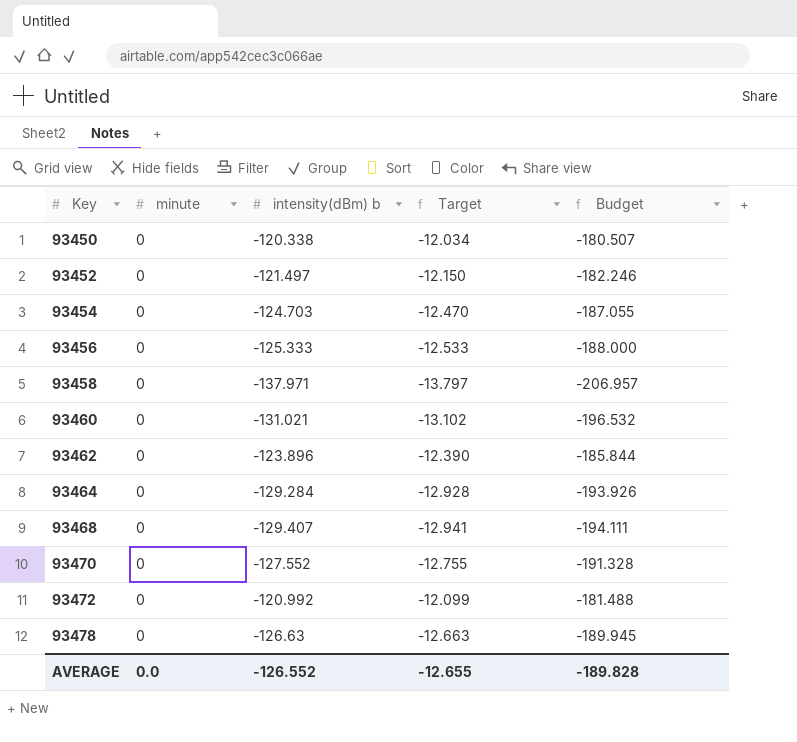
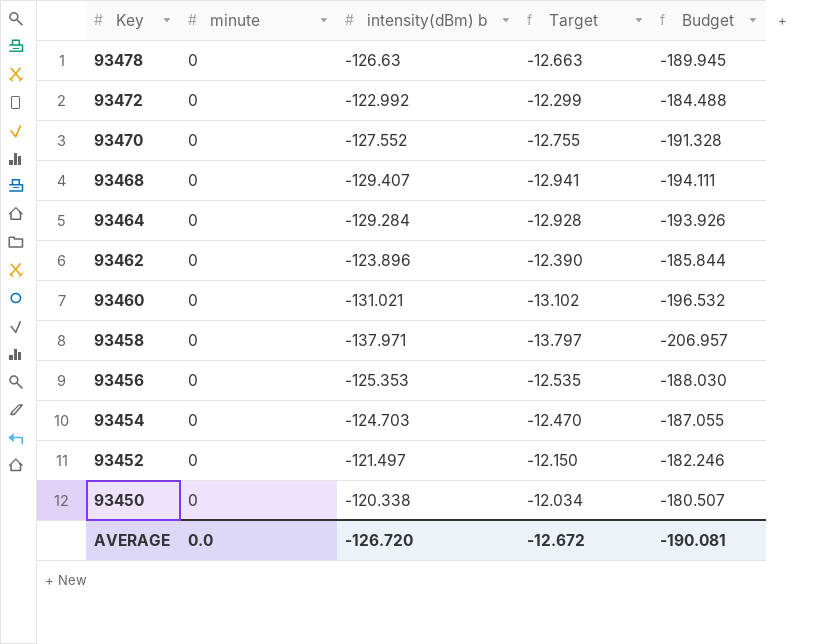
row order: Key ascending -> Key descending
93472 | intensity(dBm) b: -120.992 -> -122.992
93472 | Target: -12.099 -> -12.299
93472 | Budget: -181.488 -> -184.488
93456 | intensity(dBm) b: -125.333 -> -125.353
93456 | Target: -12.533 -> -12.535
93456 | Budget: -188.000 -> -188.030
AVERAGE | intensity(dBm) b: -126.552 -> -126.720
AVERAGE | Target: -12.655 -> -12.672
AVERAGE | Budget: -189.828 -> -190.081

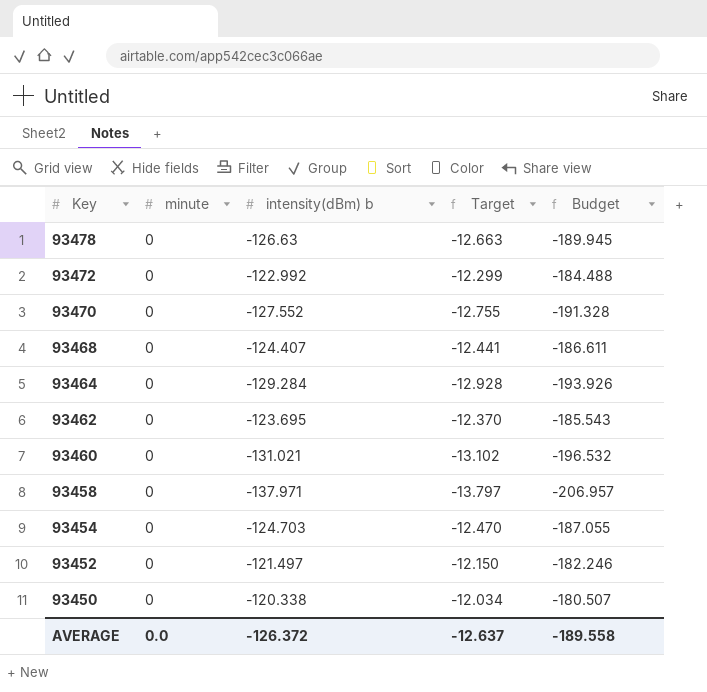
row 93456: 0 | -125.353 | -12.535 | -188.030 -> none
93468 | intensity(dBm) b: -129.407 -> -124.407
93468 | Target: -12.941 -> -12.441
93468 | Budget: -194.111 -> -186.611
93462 | intensity(dBm) b: -123.896 -> -123.695
93462 | Target: -12.390 -> -12.370
93462 | Budget: -185.844 -> -185.543
AVERAGE | intensity(dBm) b: -126.720 -> -126.372
AVERAGE | Target: -12.672 -> -12.637
AVERAGE | Budget: -190.081 -> -189.558

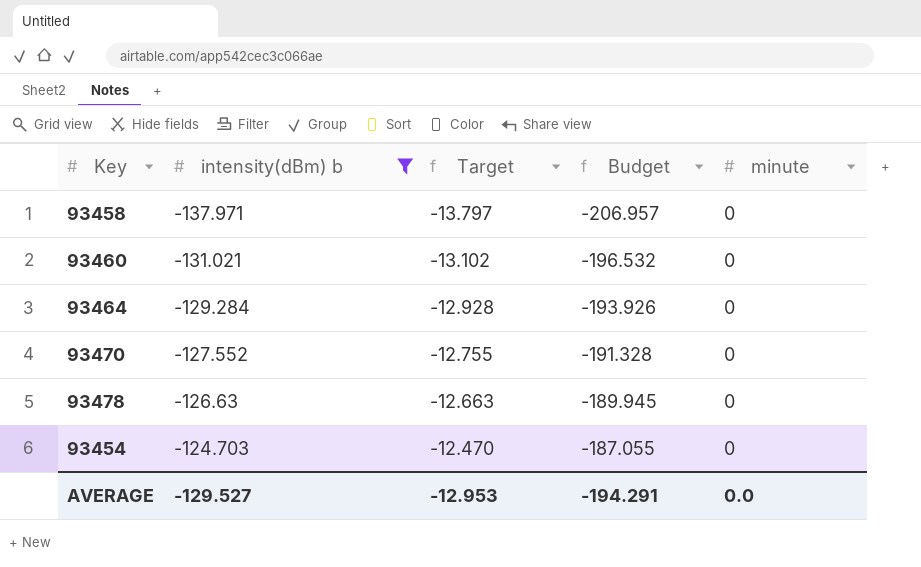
filter: none -> intensity(dBm) b <= -124.703
row order: Key descending -> intensity(dBm) b ascending
column minute | position: 2 -> 5
AVERAGE | intensity(dBm) b: -126.372 -> -129.527
AVERAGE | Target: -12.637 -> -12.953
AVERAGE | Budget: -189.558 -> -194.291

